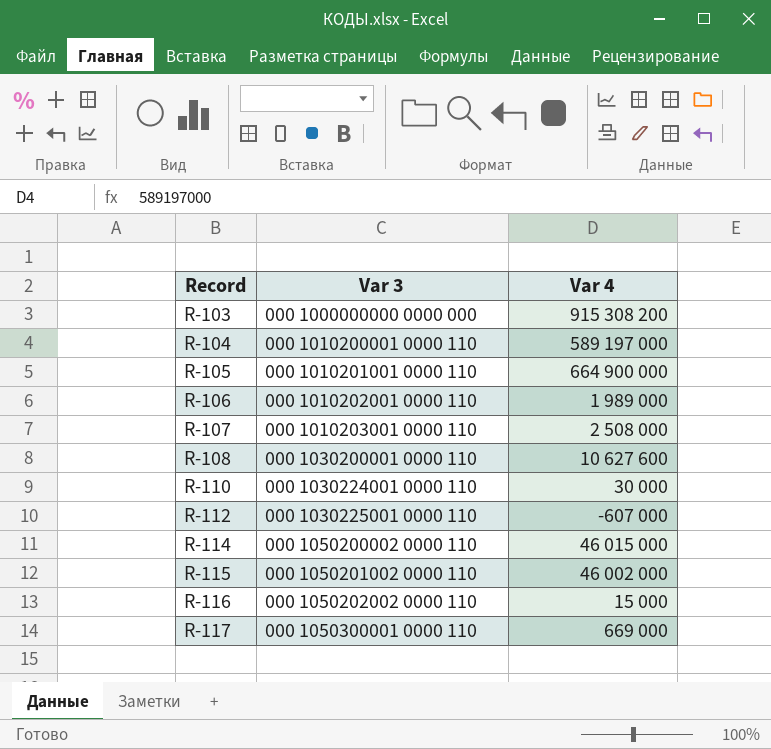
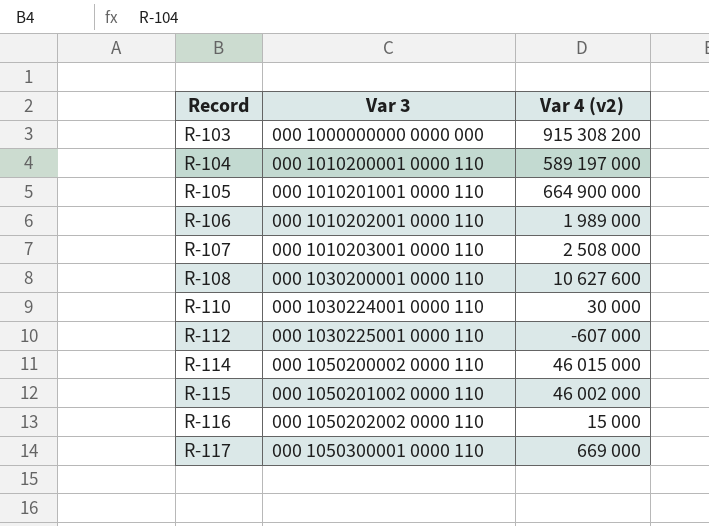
column name: Var 4 -> Var 4 (v2)

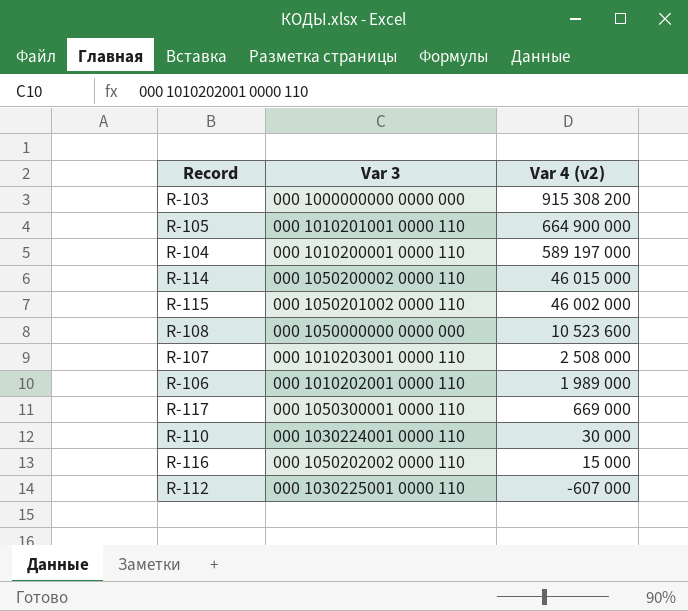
row order: Record ascending -> Var 4 (v2) descending
R-108 | Var 3: 000 1030200001 0000 110 -> 000 1050000000 0000 000
R-108 | Var 4 (v2): 10 627 600 -> 10 523 600

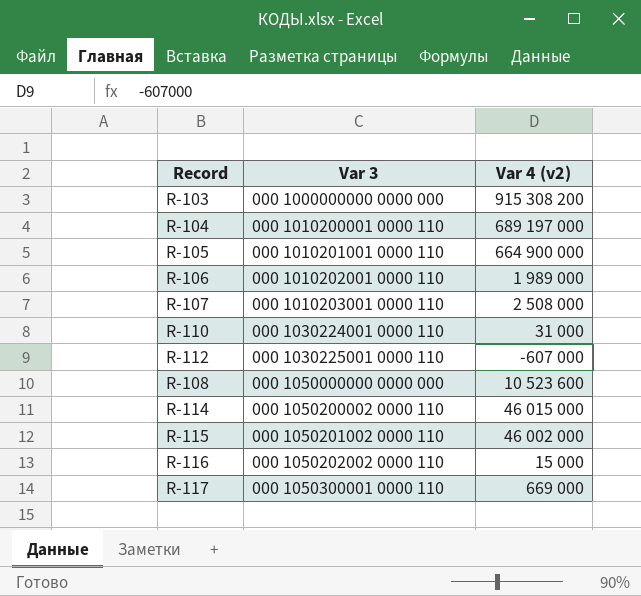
row order: Var 4 (v2) descending -> Var 3 ascending
R-104 | Var 4 (v2): 589 197 000 -> 689 197 000
R-110 | Var 4 (v2): 30 000 -> 31 000

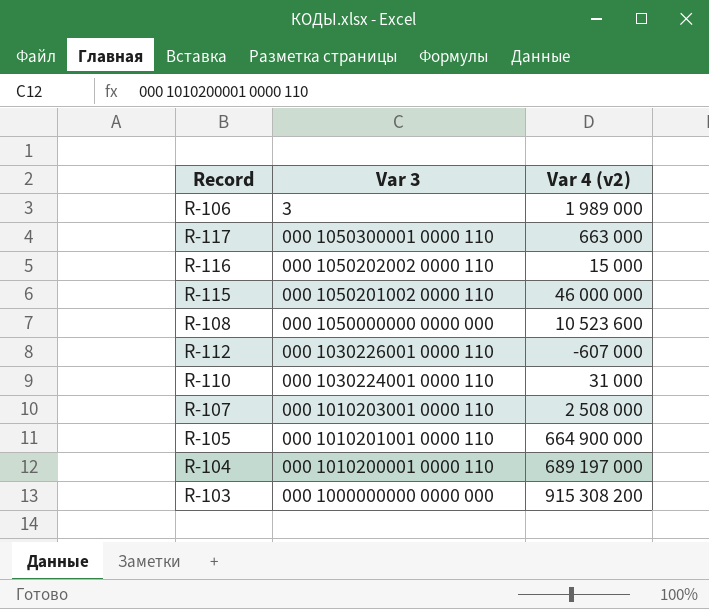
row order: Var 3 ascending -> Var 3 descending
row R-114: 000 1050200002 0000 110 | 46 015 000 -> none
R-106 | Var 3: 000 1010202001 0000 110 -> 3
R-117 | Var 4 (v2): 669 000 -> 663 000
R-115 | Var 4 (v2): 46 002 000 -> 46 000 000
R-112 | Var 3: 000 1030225001 0000 110 -> 000 1030226001 0000 110

